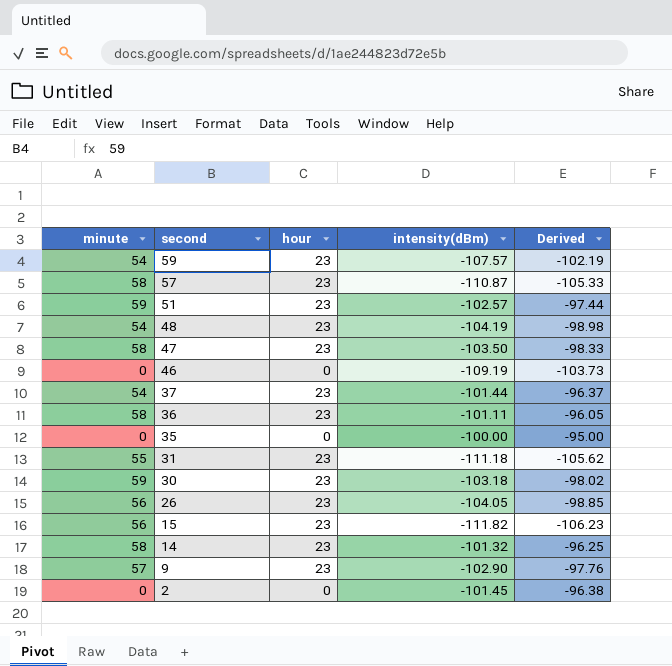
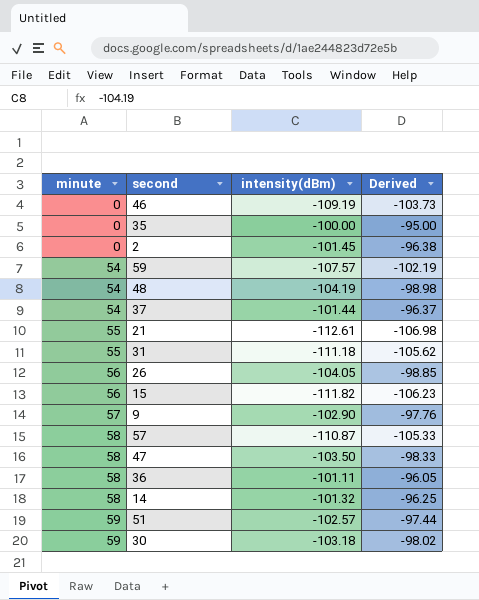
row order: second descending -> minute ascending
column hour | position: 3 -> none
row 21: none -> 55 | -112.61 | -106.98

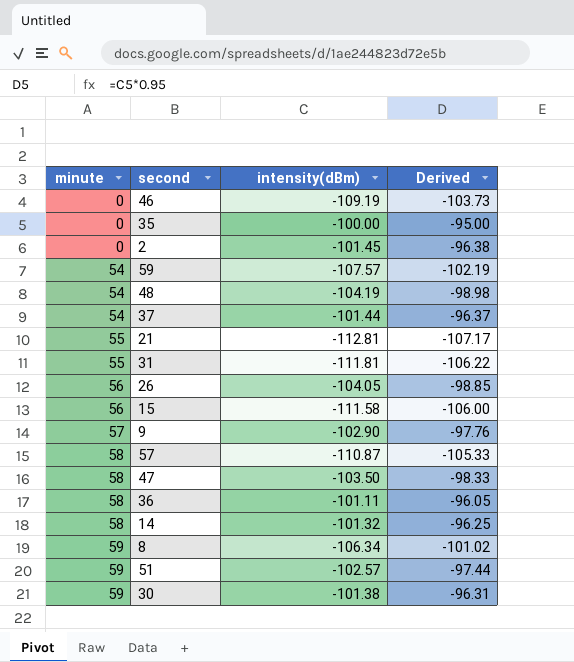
21 | intensity(dBm): -112.61 -> -112.81
21 | Derived: -106.98 -> -107.17
31 | intensity(dBm): -111.18 -> -111.81
31 | Derived: -105.62 -> -106.22
15 | intensity(dBm): -111.82 -> -111.58
15 | Derived: -106.23 -> -106.00
row 8: none -> 59 | -106.34 | -101.02
30 | intensity(dBm): -103.18 -> -101.38
30 | Derived: -98.02 -> -96.31

